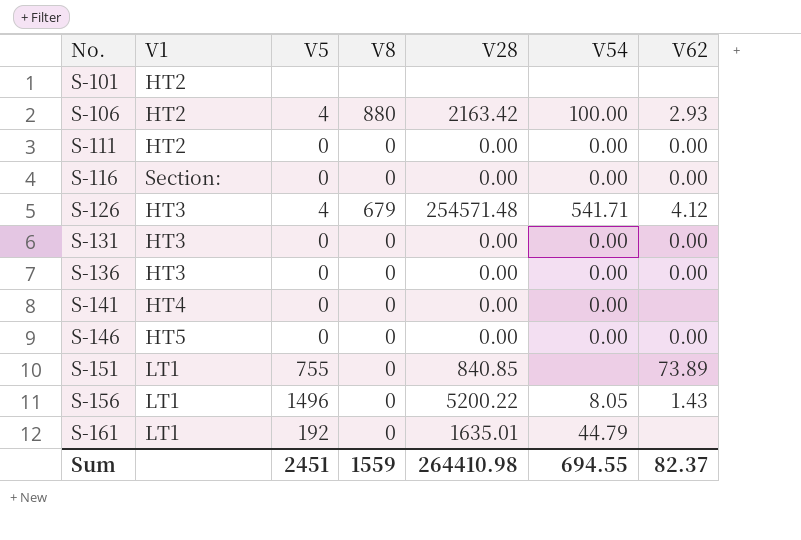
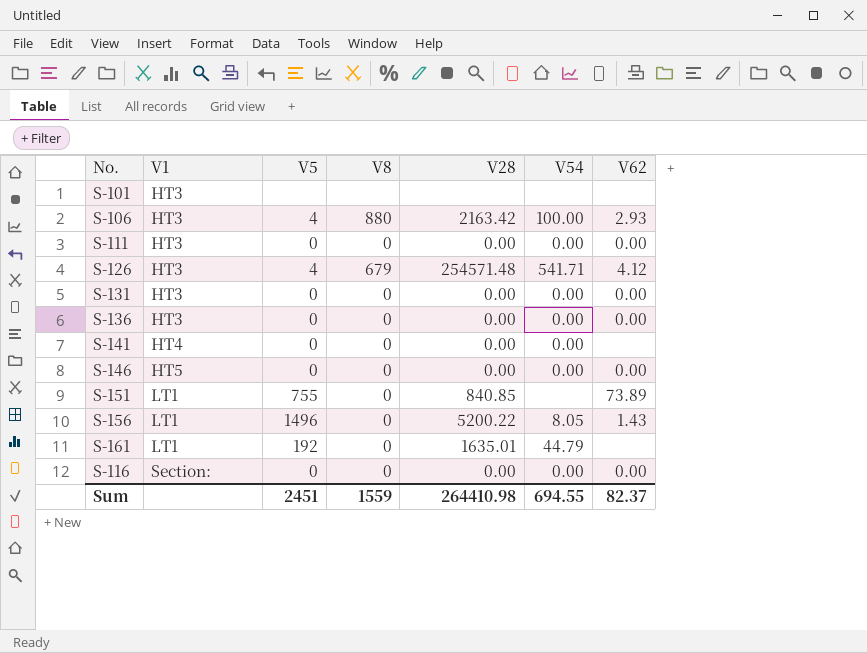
row order: No. ascending -> V1 ascending
S-101 | V1: HT2 -> HT3
S-106 | V1: HT2 -> HT3
S-111 | V1: HT2 -> HT3

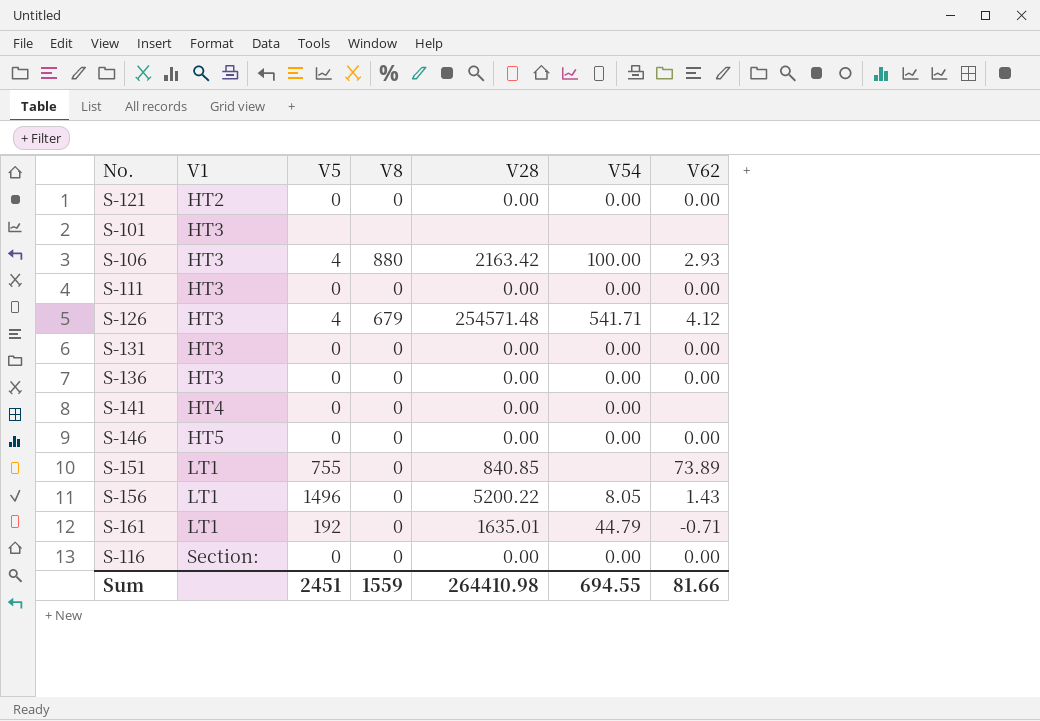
row S-121: none -> HT2 | 0 | 0 | 0.00 | 0.00 | 0.00
S-161 | V62: none -> -0.71
Sum | V62: 82.37 -> 81.66

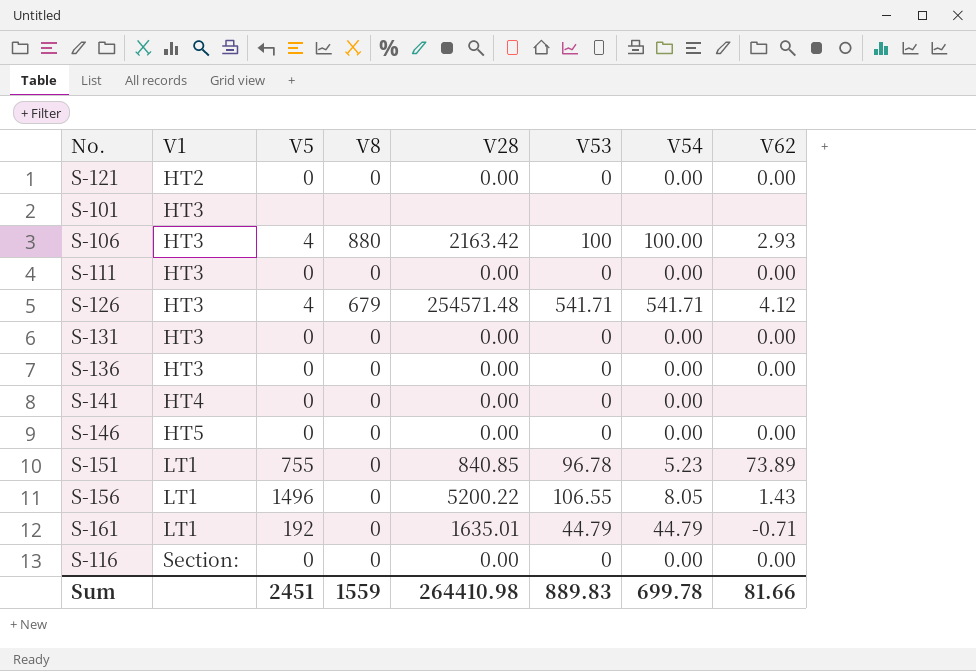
column V53 | position: none -> 6
S-151 | V54: none -> 5.23
Sum | V54: 694.55 -> 699.78

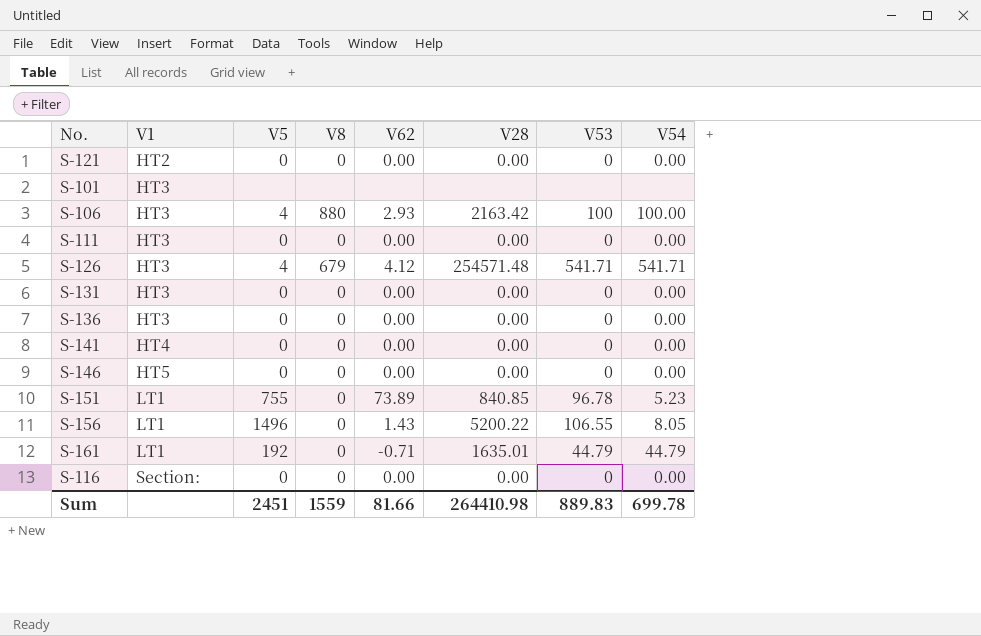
column V62 | position: 8 -> 5
S-141 | V62: none -> 0.00

